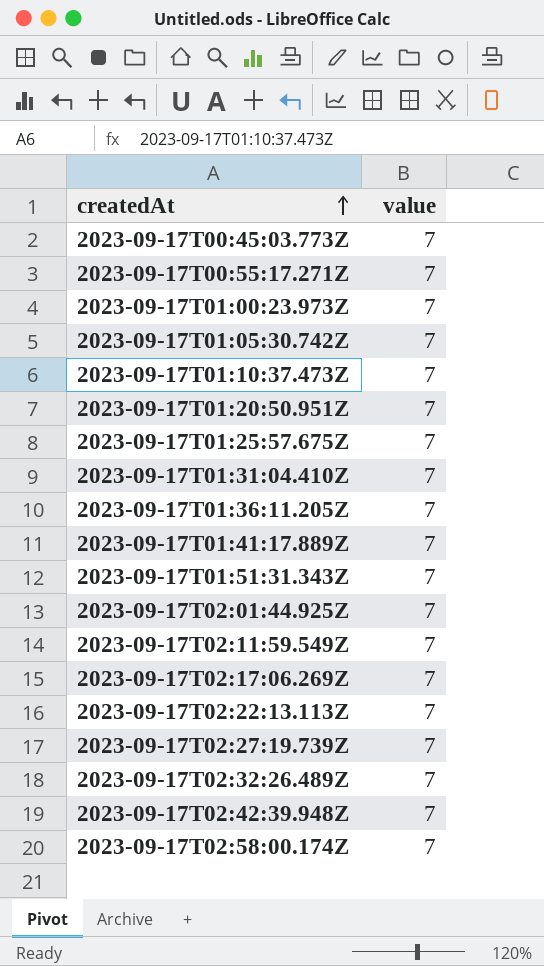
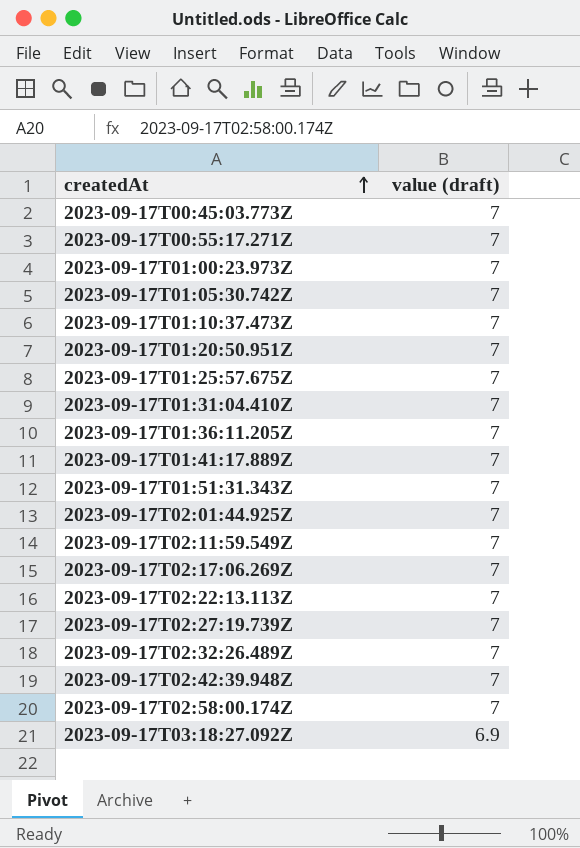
column name: value -> value (draft)
row 2023-09-17T03:18:27.092Z: none -> 6.9

